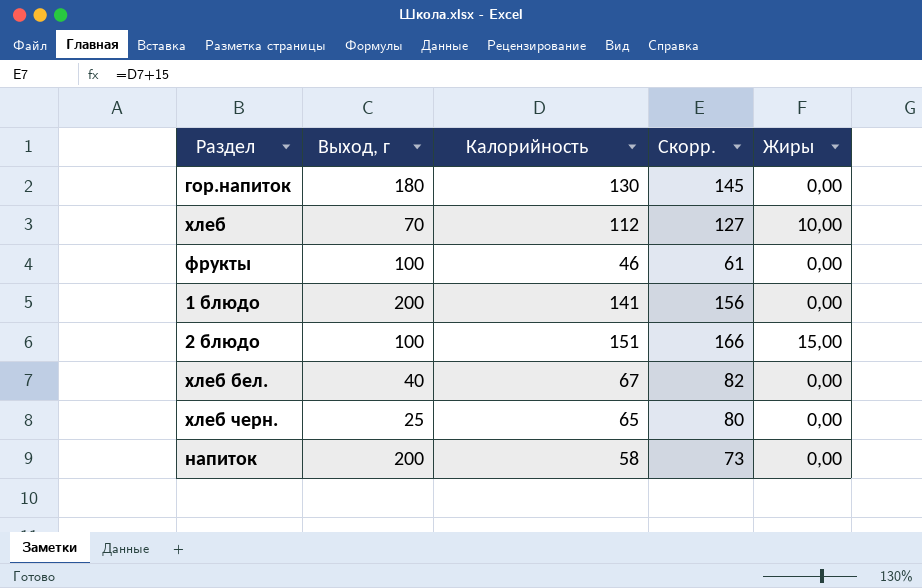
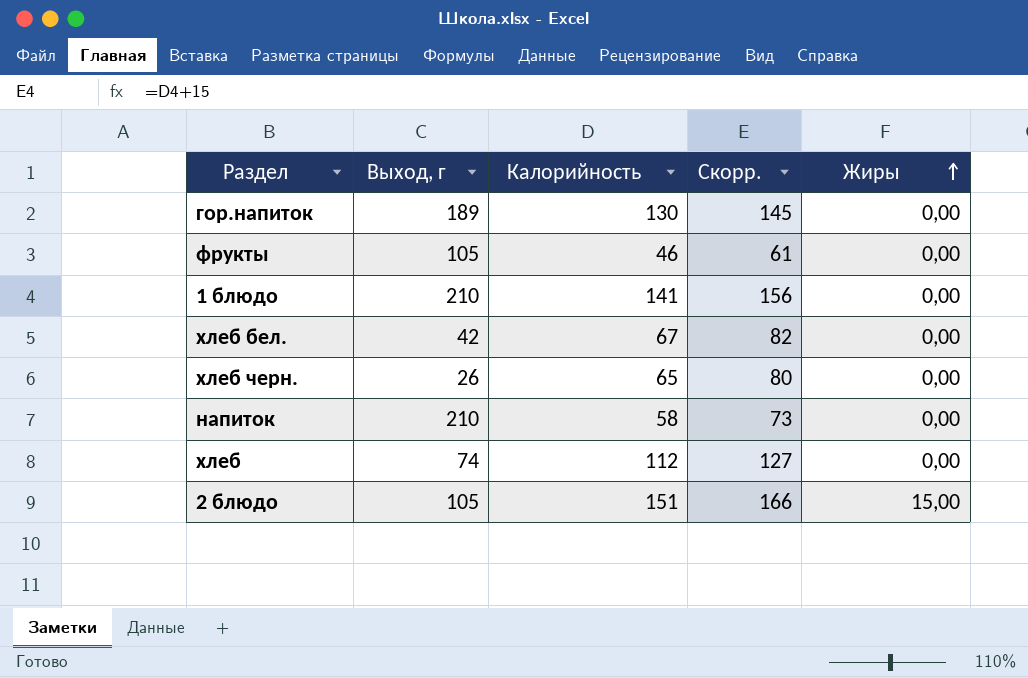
row order: none -> Жиры ascending
гор.напиток | Выход, г: 180 -> 189
фрукты | Выход, г: 100 -> 105
1 блюдо | Выход, г: 200 -> 210
хлеб бел. | Выход, г: 40 -> 42
хлеб черн. | Выход, г: 25 -> 26
напиток | Выход, г: 200 -> 210
хлеб | Выход, г: 70 -> 74
хлеб | Жиры: 10,00 -> 0,00
2 блюдо | Выход, г: 100 -> 105

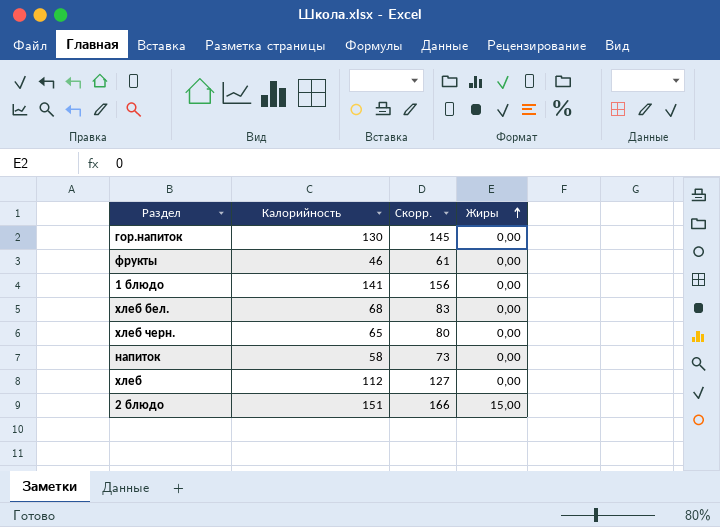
column Выход, г | position: 2 -> none
хлеб бел. | Калорийность: 67 -> 68
хлеб бел. | Скорр.: 82 -> 83

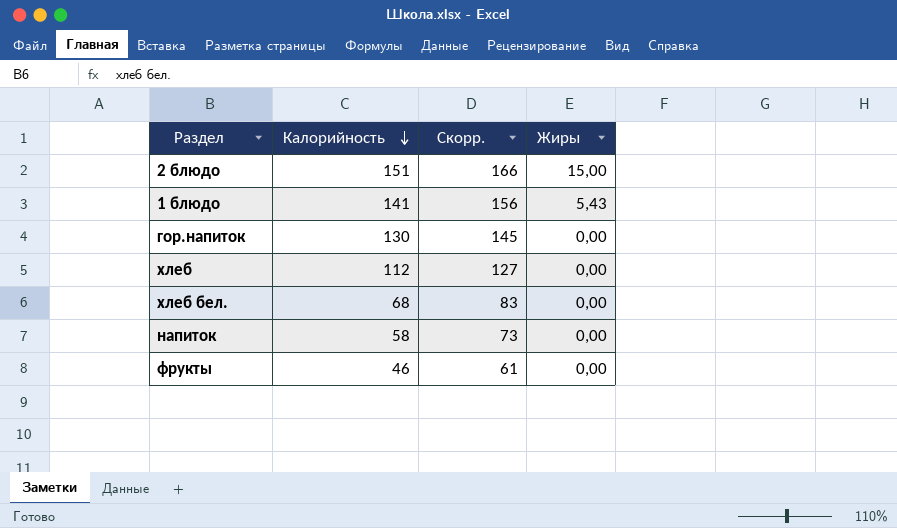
row order: Жиры ascending -> Калорийность descending
row хлеб черн.: 65 | 80 | 0,00 -> none
1 блюдо | Жиры: 0,00 -> 5,43

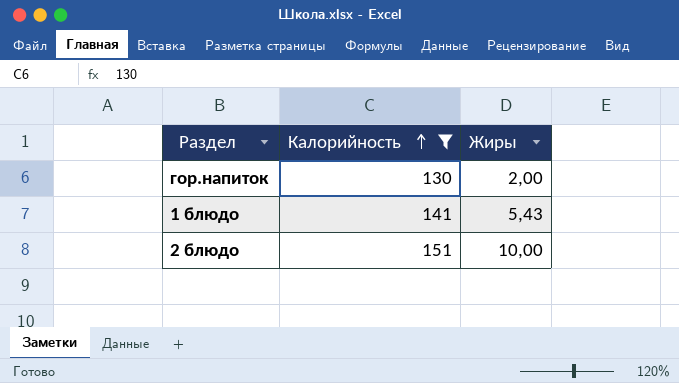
filter: none -> Калорийность >= 130
row order: Калорийность descending -> Калорийность ascending
column Скорр. | formula: [Калорийность] + 15 -> none
гор.напиток | Жиры: 0,00 -> 2,00
2 блюдо | Жиры: 15,00 -> 10,00

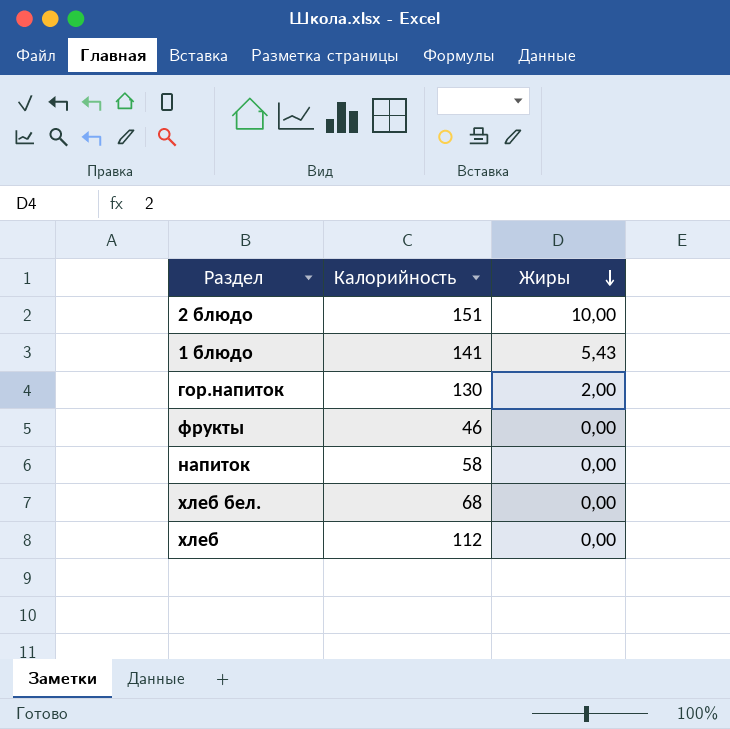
filter: Калорийность >= 130 -> none
row order: Калорийность ascending -> Жиры descending

